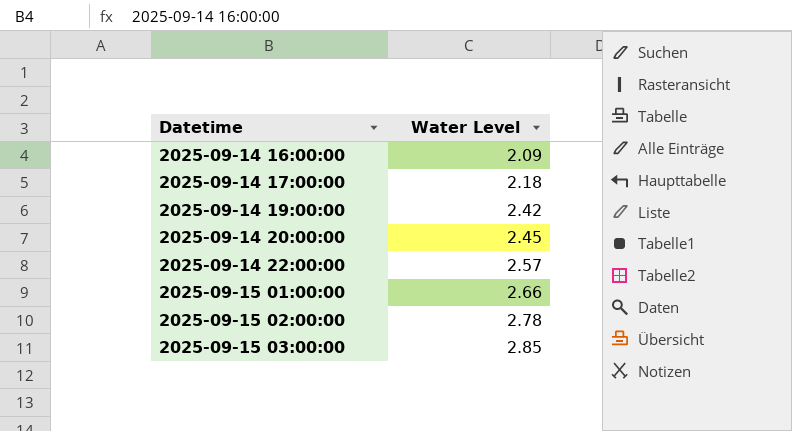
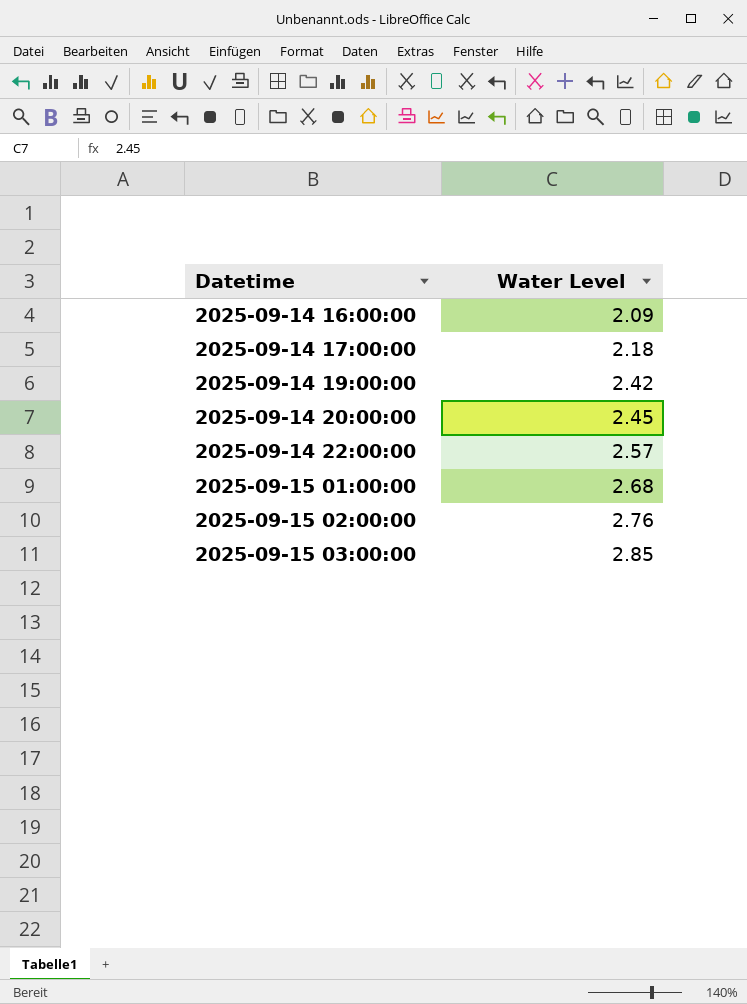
2025-09-15 01:00:00 | Water Level: 2.66 -> 2.68
2025-09-15 02:00:00 | Water Level: 2.78 -> 2.76

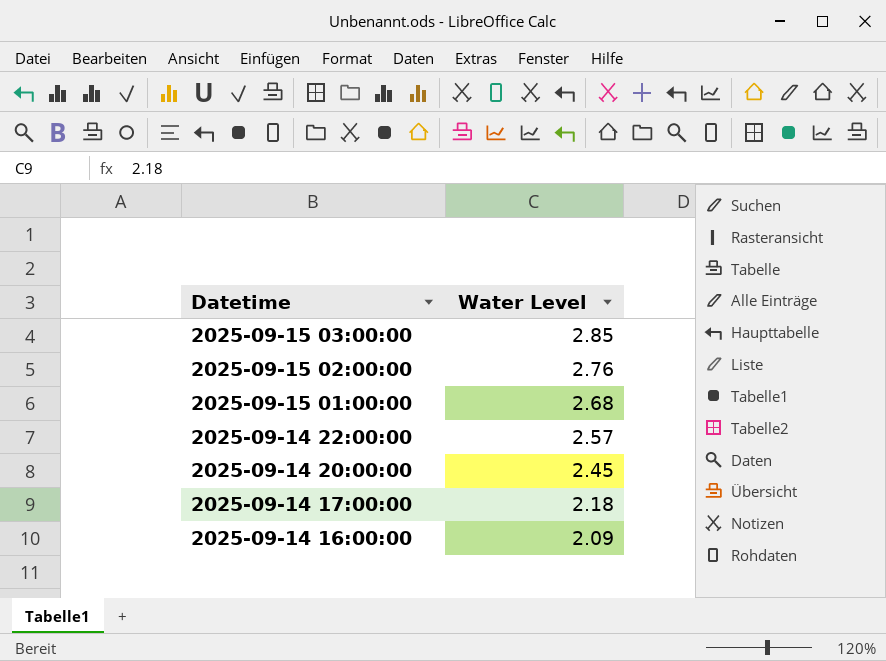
row order: Datetime ascending -> Datetime descending
row 2025-09-14 19:00:00: 2.42 -> none

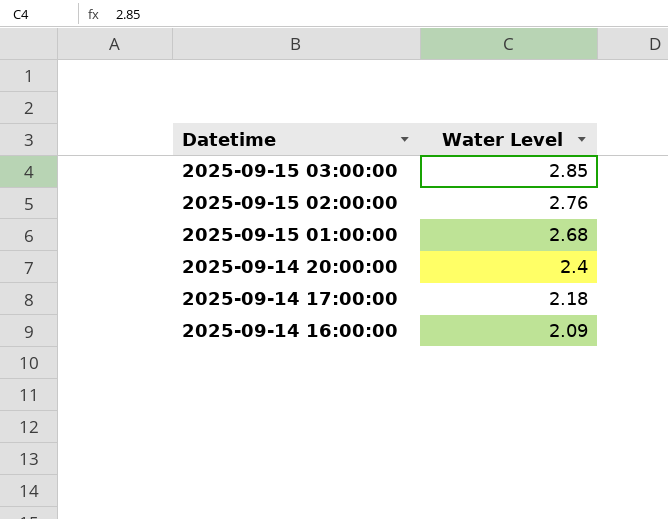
row 2025-09-14 22:00:00: 2.57 -> none
2025-09-14 20:00:00 | Water Level: 2.45 -> 2.4

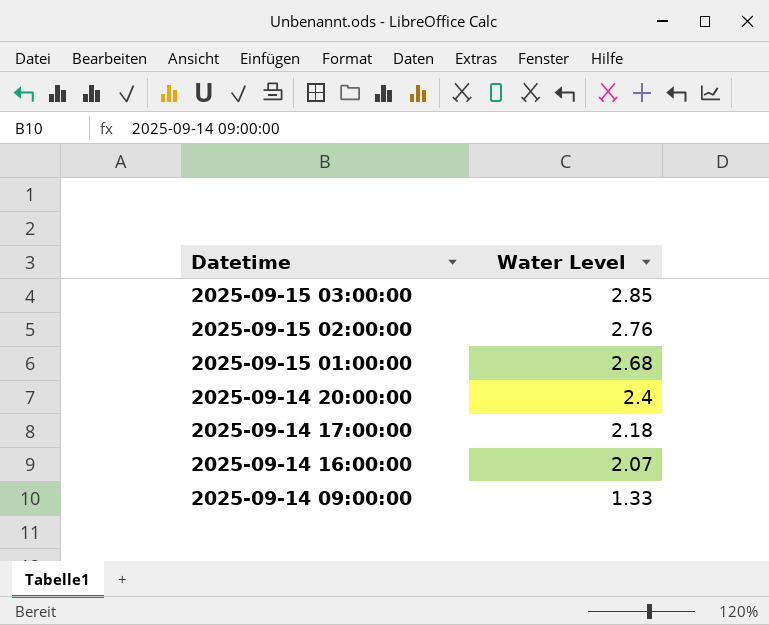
2025-09-14 16:00:00 | Water Level: 2.09 -> 2.07
row 2025-09-14 09:00:00: none -> 1.33

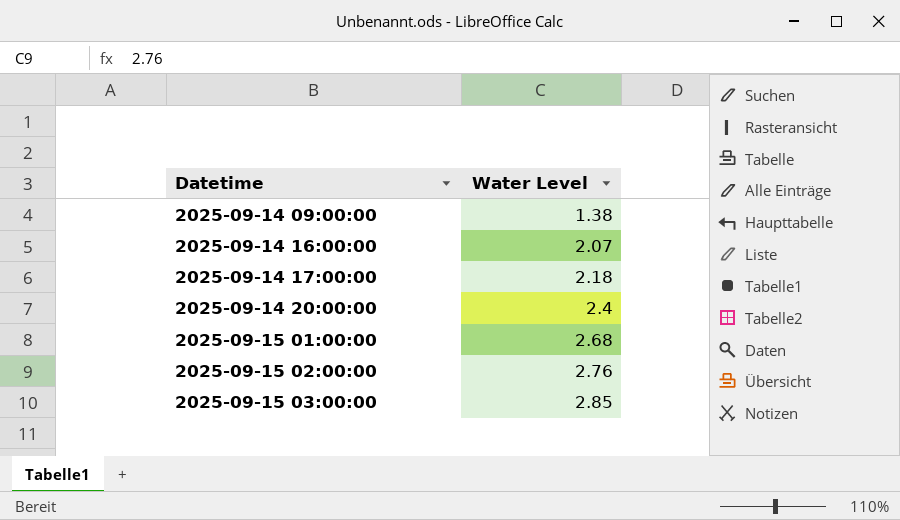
row order: Datetime descending -> Datetime ascending
2025-09-14 09:00:00 | Water Level: 1.33 -> 1.38

